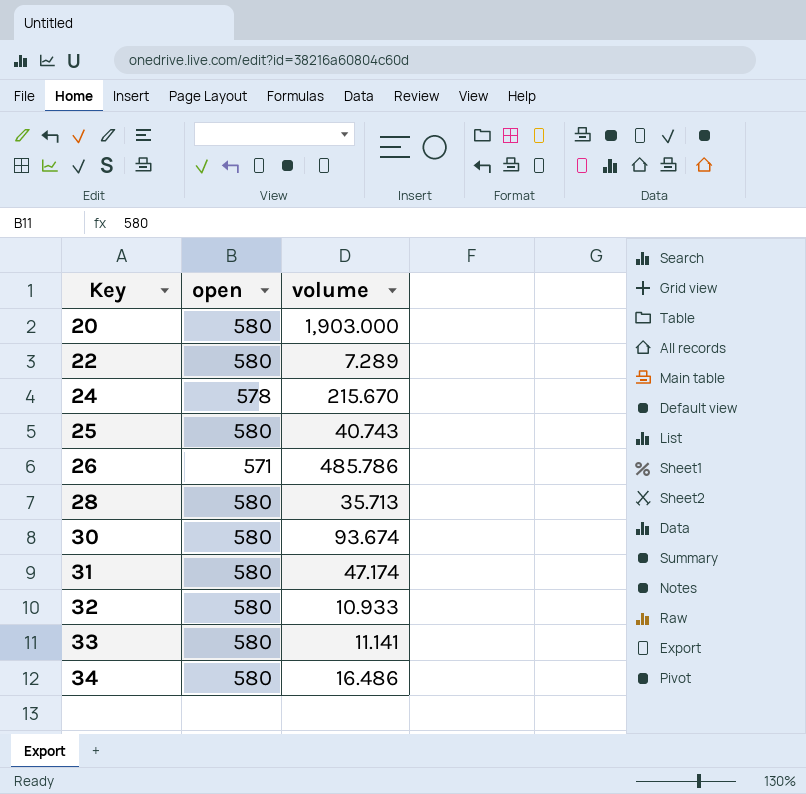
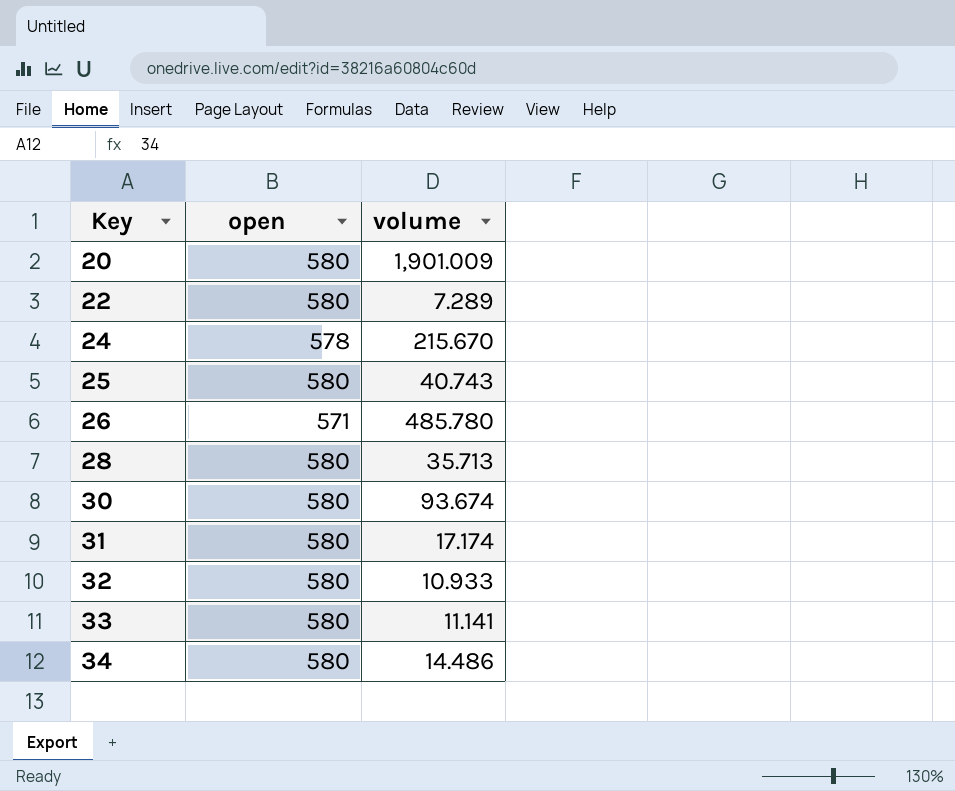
20 | volume: 1,903.000 -> 1,901.009
26 | volume: 485.786 -> 485.780
31 | volume: 47.174 -> 17.174
34 | volume: 16.486 -> 14.486

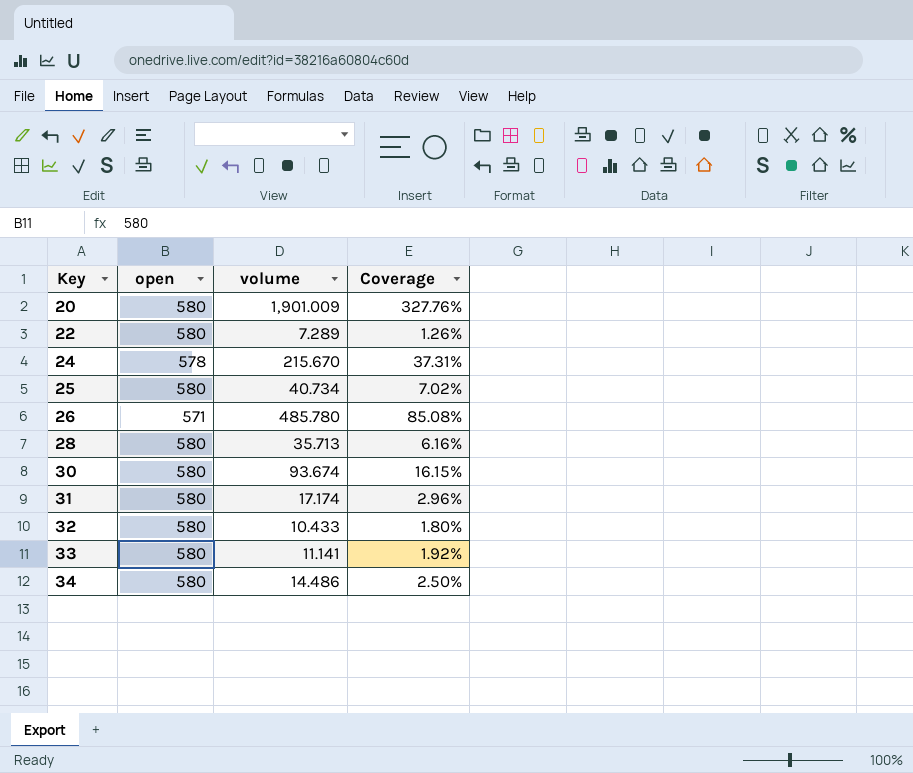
column Coverage | formula: none -> [volume] / [open]
25 | volume: 40.743 -> 40.734
32 | volume: 10.933 -> 10.433

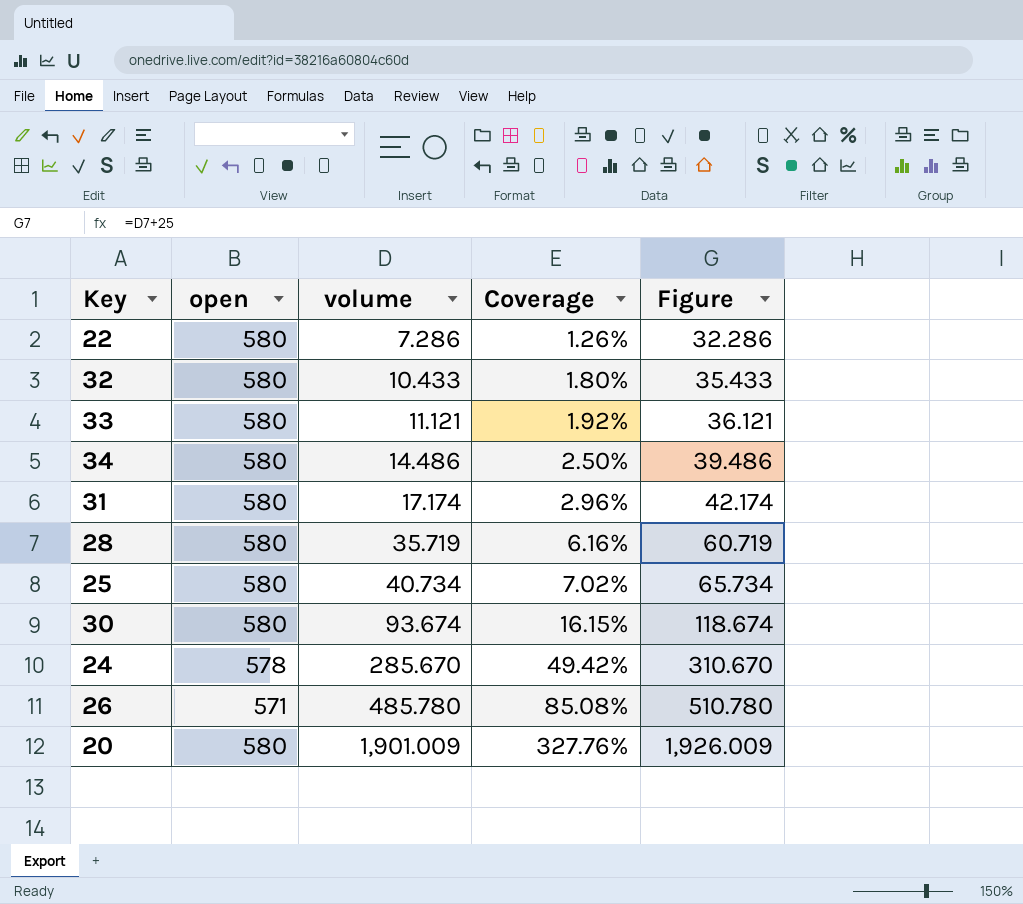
row order: Key ascending -> volume ascending
column Figure | formula: none -> [volume] + 25
22 | volume: 7.289 -> 7.286
33 | volume: 11.141 -> 11.121
28 | volume: 35.713 -> 35.719
24 | volume: 215.670 -> 285.670
24 | Coverage: 37.31% -> 49.42%

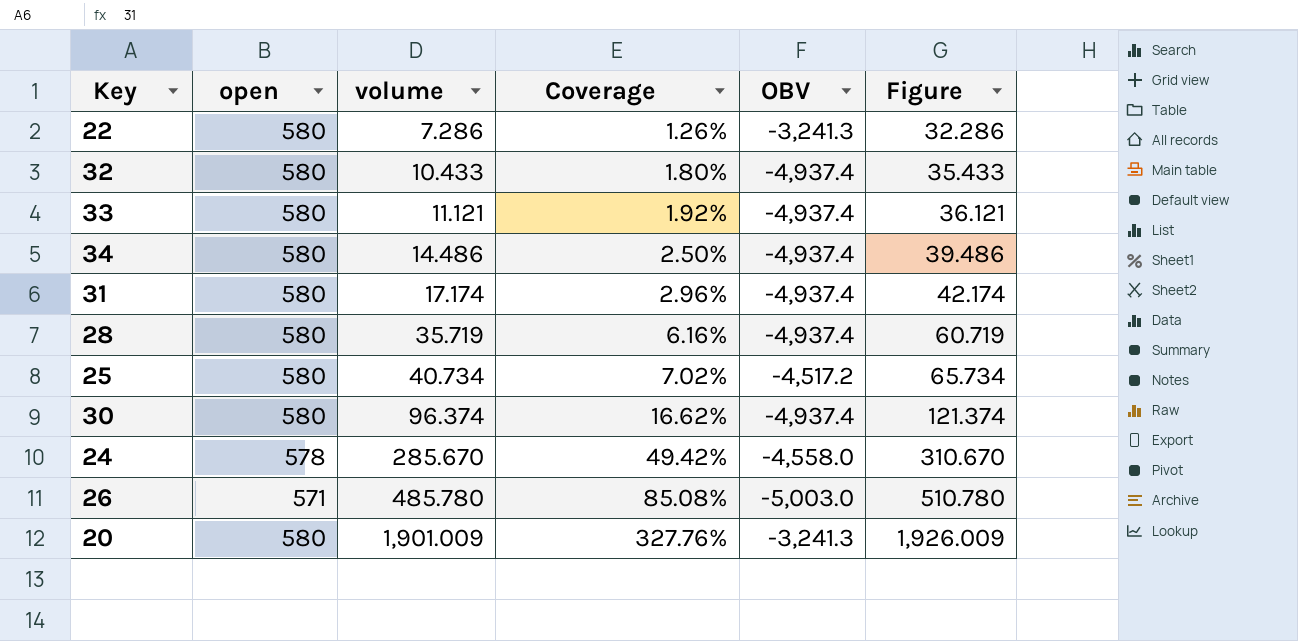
column OBV | position: none -> 5
30 | volume: 93.674 -> 96.374
30 | Coverage: 16.15% -> 16.62%
30 | Figure: 118.674 -> 121.374

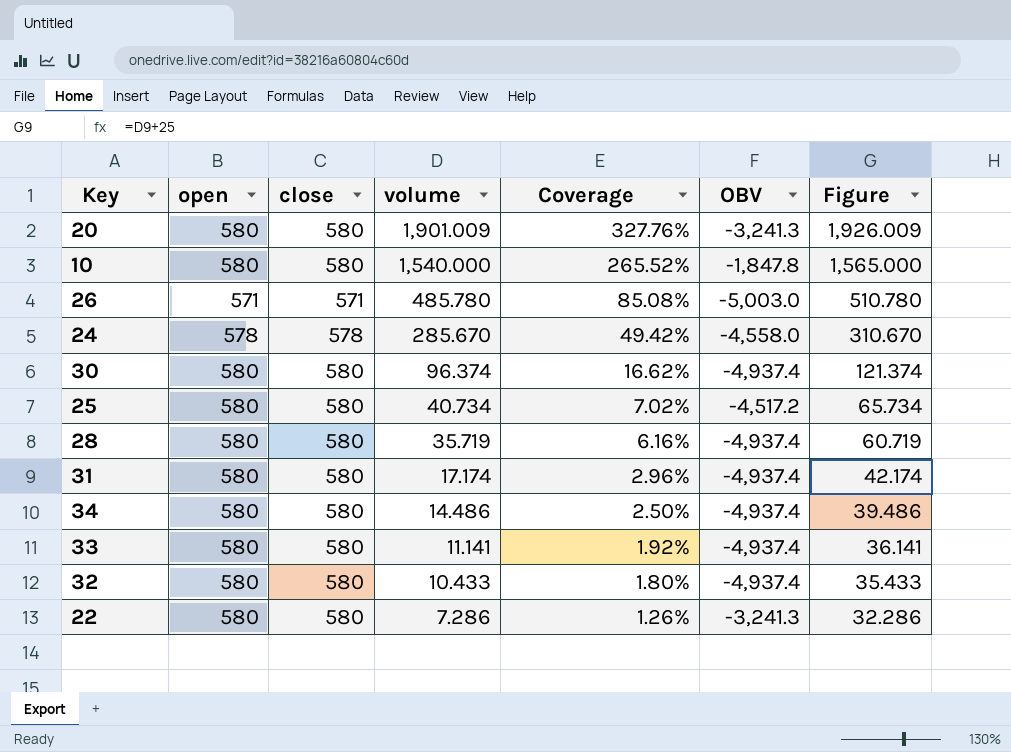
row order: volume ascending -> volume descending
column close | position: none -> 3
row 10: none -> 580 | 580 | 1,540.000 | 265.52% | -1,847.8 | 1,565.000
33 | volume: 11.121 -> 11.141
33 | Figure: 36.121 -> 36.141

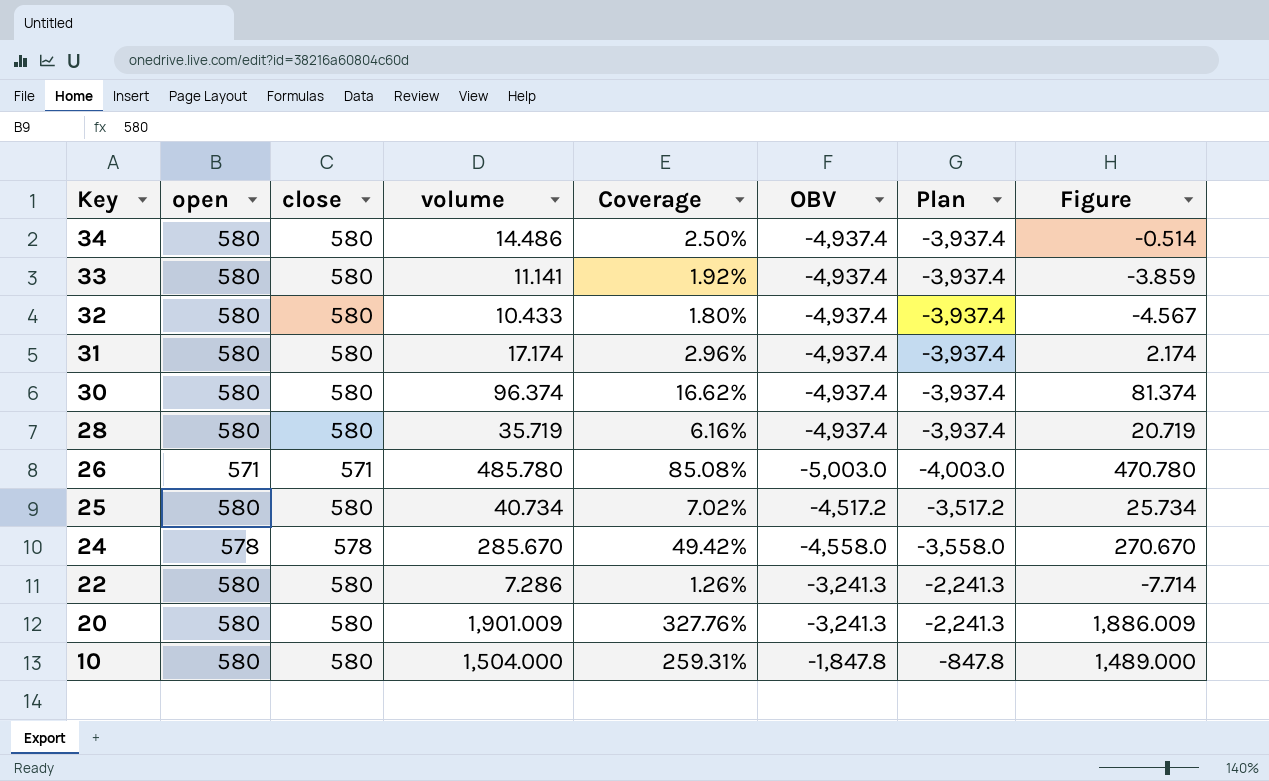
row order: volume descending -> Key descending
column Plan | formula: none -> [OBV] + 1000
column Figure | formula: [volume] + 25 -> [volume] - 15
10 | volume: 1,540.000 -> 1,504.000
10 | Coverage: 265.52% -> 259.31%

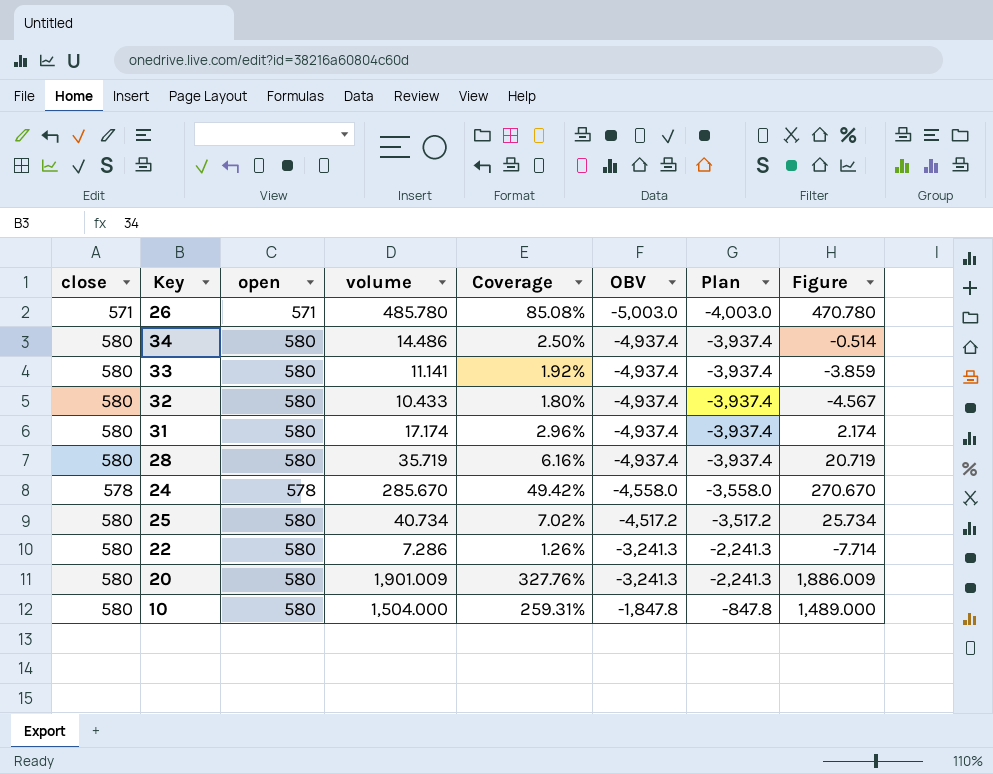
row order: Key descending -> OBV ascending
column close | position: 3 -> 1
row 30: 580 | 580 | 96.374 | 16.62% | -4,937.4 | -3,937.4 | 81.374 -> none

